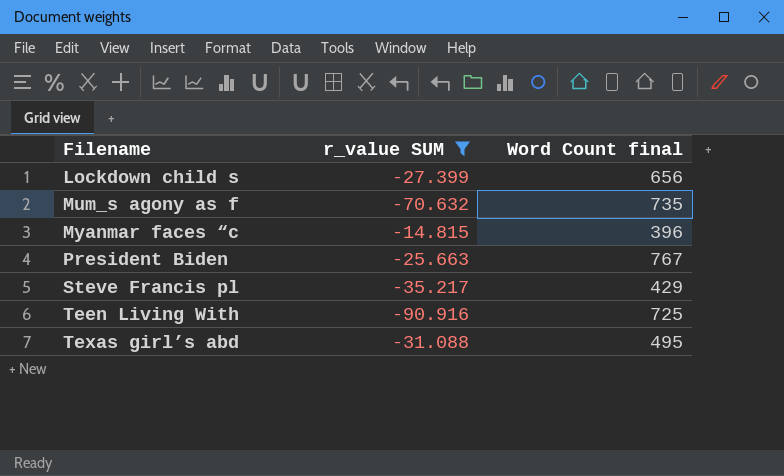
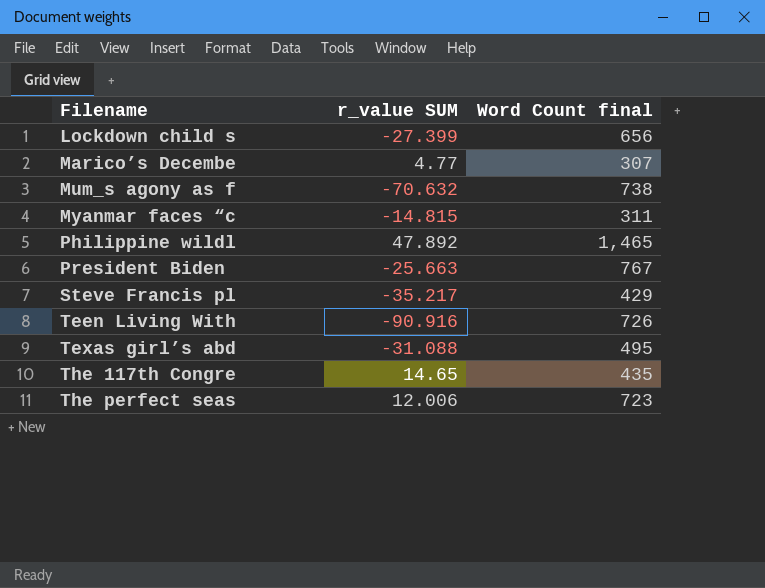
filter: r_value SUM <= -14.815 -> none
Mum_s agony as f | Word Count final: 735 -> 738
Myanmar faces “c | Word Count final: 396 -> 311
Teen Living With | Word Count final: 725 -> 726

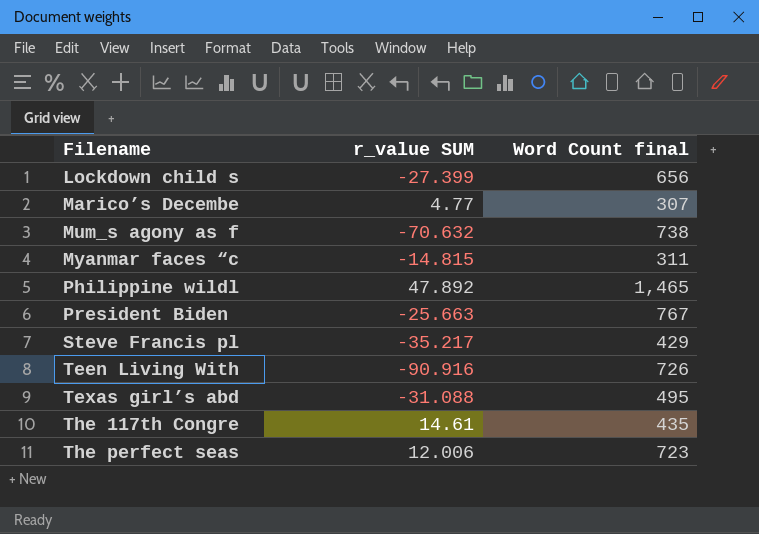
The 117th Congre | r_value SUM: 14.65 -> 14.61

